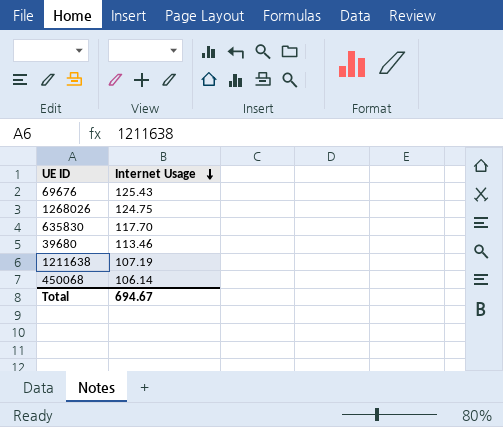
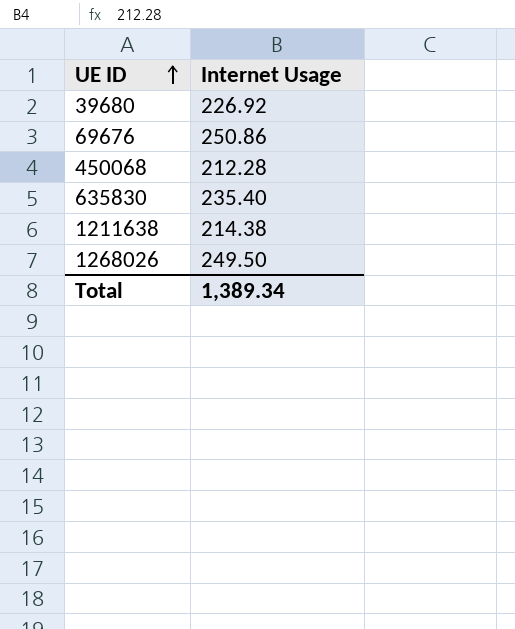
row order: Internet Usage descending -> UE ID ascending
39680 | Internet Usage: 113.46 -> 226.92
69676 | Internet Usage: 125.43 -> 250.86
450068 | Internet Usage: 106.14 -> 212.28
635830 | Internet Usage: 117.70 -> 235.40
1211638 | Internet Usage: 107.19 -> 214.38
1268026 | Internet Usage: 124.75 -> 249.50
Total | Internet Usage: 694.67 -> 1,389.34

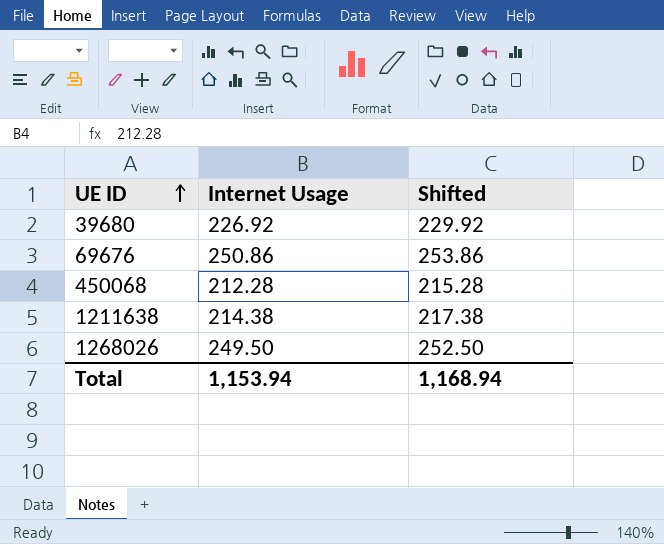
column Shifted | formula: none -> [Internet Usage] + 3
row 635830: 235.40 -> none
Total | Internet Usage: 1,389.34 -> 1,153.94

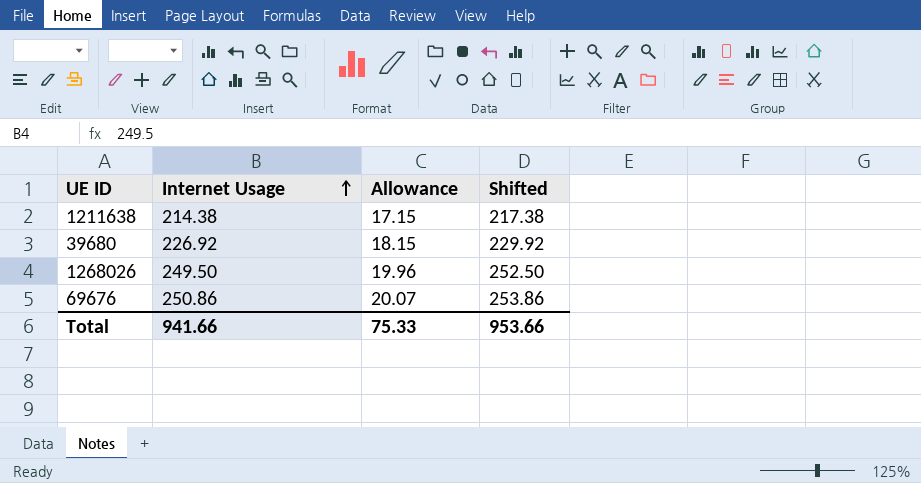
row order: UE ID ascending -> Internet Usage ascending
column Allowance | formula: none -> [Internet Usage] * 0.08
row 450068: 212.28 | 215.28 -> none
Total | Internet Usage: 1,153.94 -> 941.66
Total | Shifted: 1,168.94 -> 953.66

